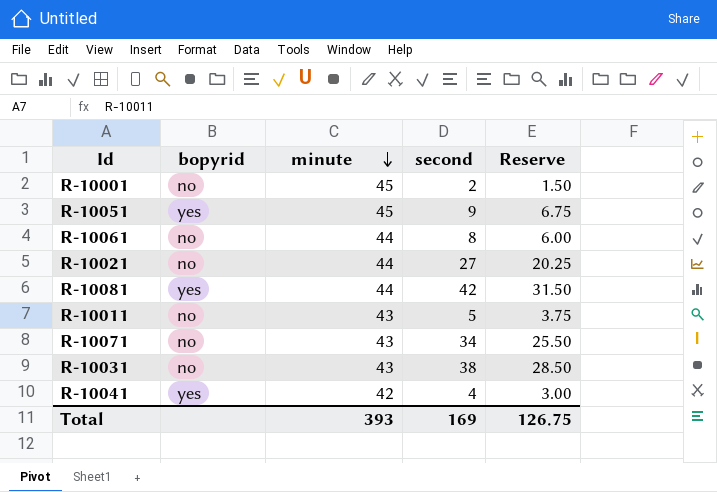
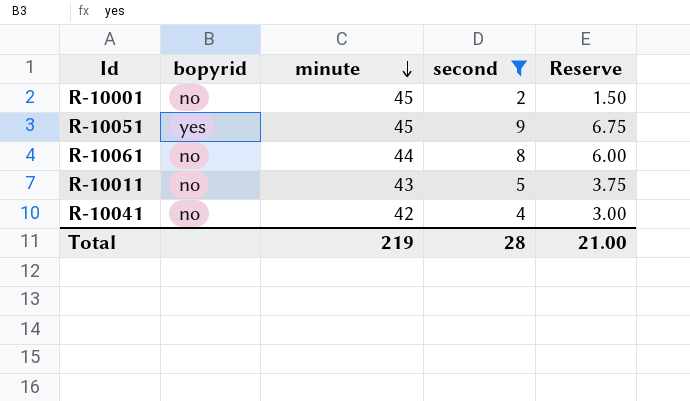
filter: none -> second <= 9
R-10041 | bopyrid: yes -> no
Total | minute: 393 -> 219
Total | second: 169 -> 28
Total | Reserve: 126.75 -> 21.00

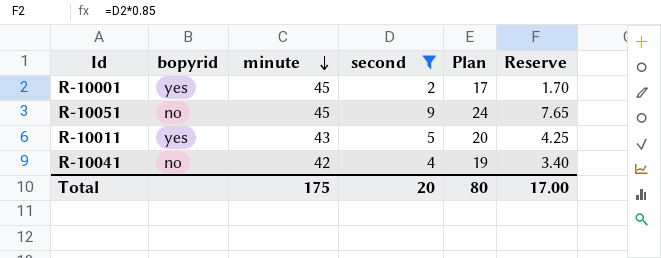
column Plan | formula: none -> [second] + 15
column Reserve | formula: [second] * 0.75 -> [second] * 0.85
row R-10061: no | 44 | 8 | 6.00 -> none
R-10001 | bopyrid: no -> yes
R-10051 | bopyrid: yes -> no
R-10011 | bopyrid: no -> yes
Total | minute: 219 -> 175
Total | second: 28 -> 20
Total | Reserve: 21.00 -> 17.00

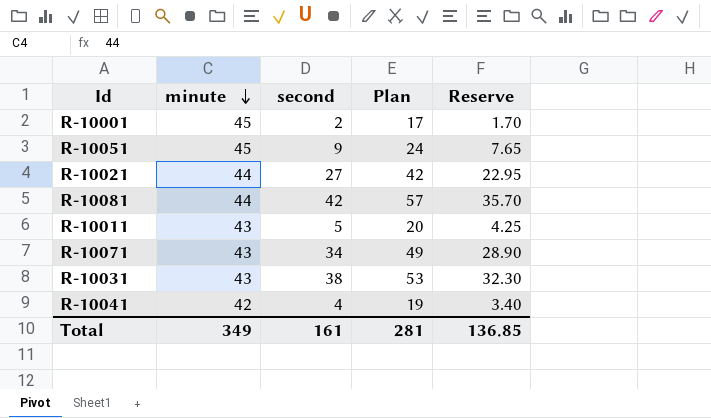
filter: second <= 9 -> none
column bopyrid | position: 2 -> none
Total | minute: 175 -> 349
Total | second: 20 -> 161
Total | Plan: 80 -> 281
Total | Reserve: 17.00 -> 136.85

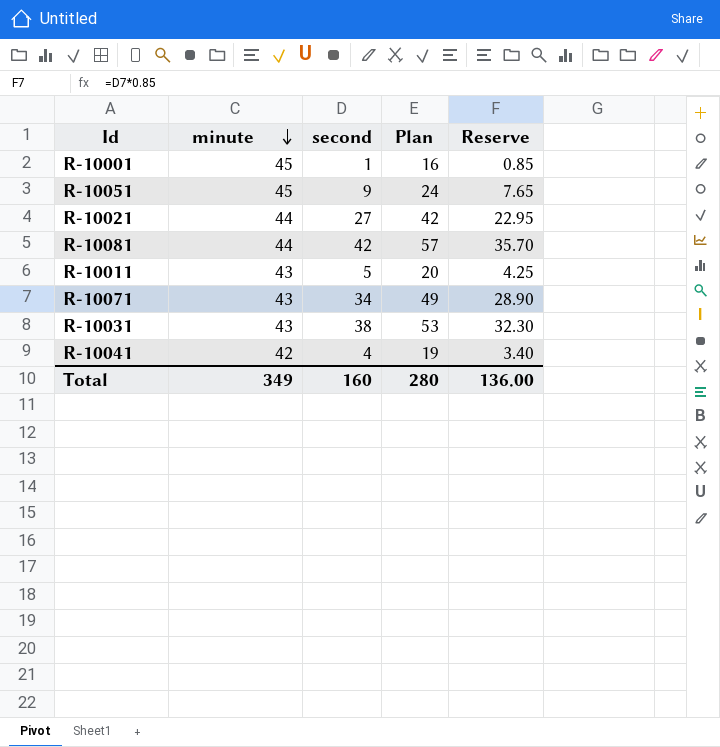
R-10001 | second: 2 -> 1
R-10001 | Plan: 17 -> 16
R-10001 | Reserve: 1.70 -> 0.85
Total | second: 161 -> 160
Total | Plan: 281 -> 280
Total | Reserve: 136.85 -> 136.00

